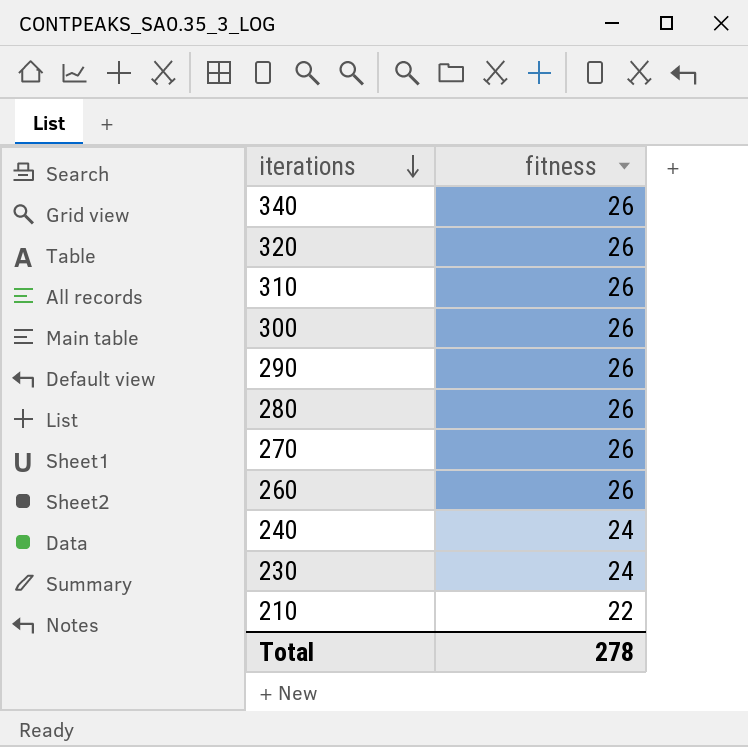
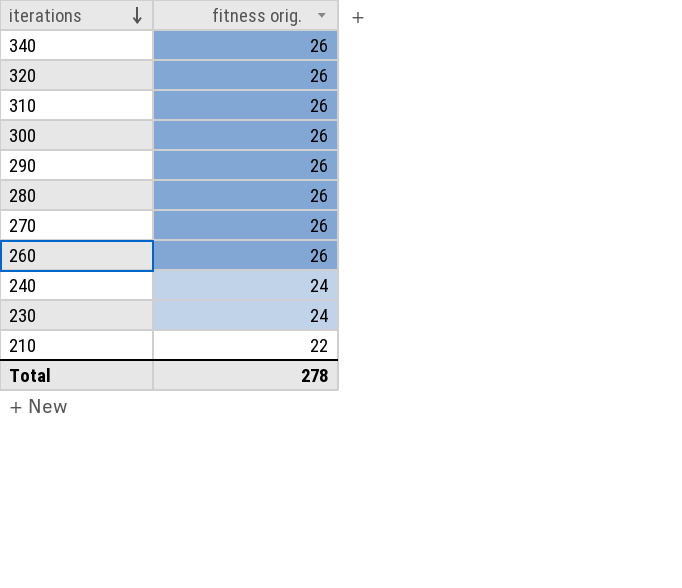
column name: fitness -> fitness orig.

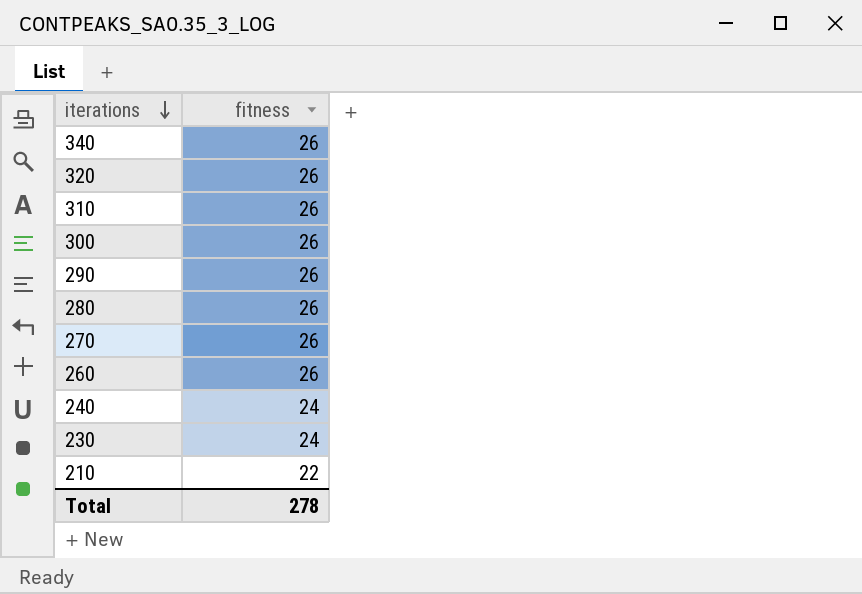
column name: fitness orig. -> fitness

